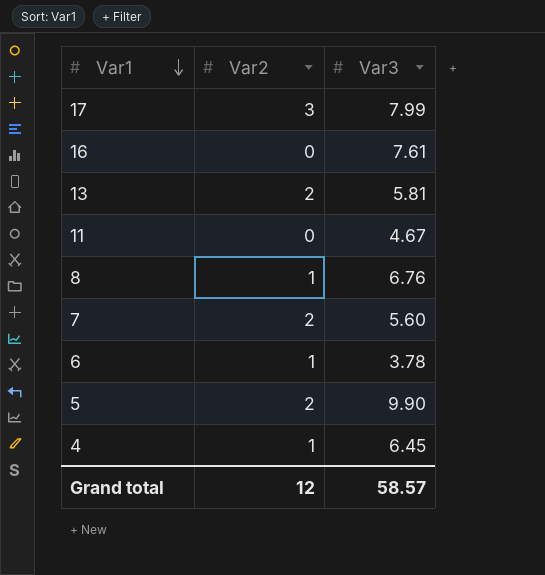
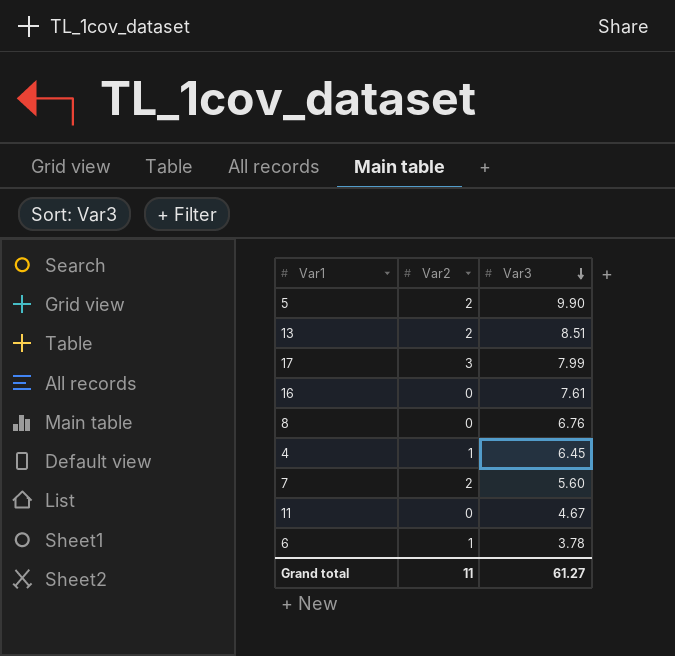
row order: Var1 descending -> Var3 descending
13 | Var3: 5.81 -> 8.51
8 | Var2: 1 -> 0
Grand total | Var2: 12 -> 11
Grand total | Var3: 58.57 -> 61.27

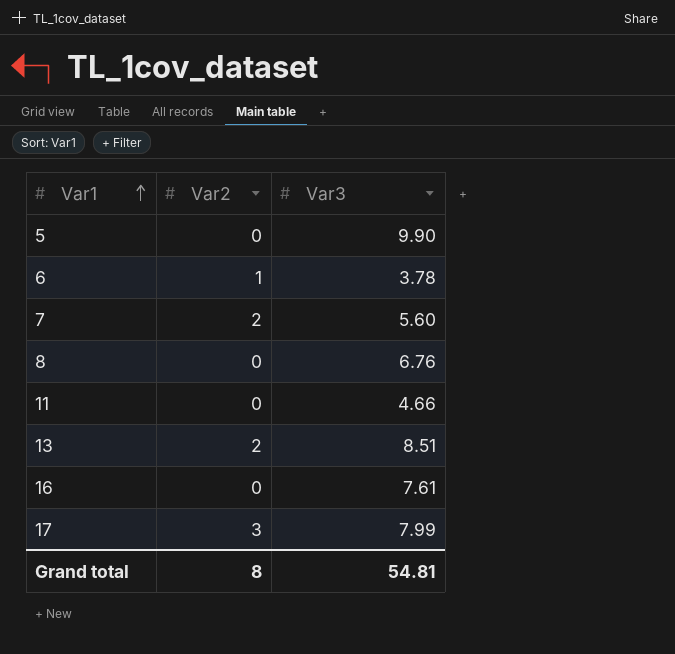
row order: Var3 descending -> Var1 ascending
row 4: 1 | 6.45 -> none
5 | Var2: 2 -> 0
11 | Var3: 4.67 -> 4.66
Grand total | Var2: 11 -> 8
Grand total | Var3: 61.27 -> 54.81

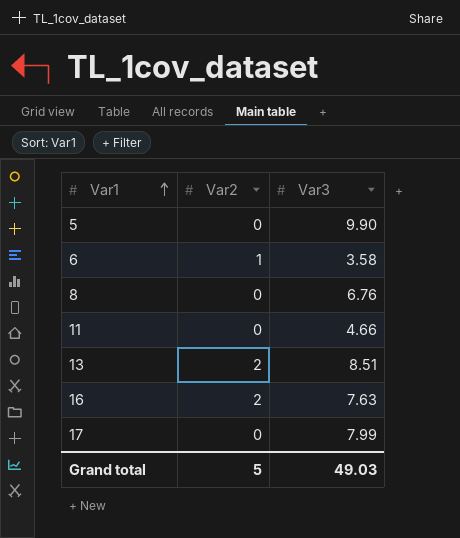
row 7: 2 | 5.60 -> none
6 | Var3: 3.78 -> 3.58
16 | Var2: 0 -> 2
16 | Var3: 7.61 -> 7.63
17 | Var2: 3 -> 0
Grand total | Var2: 8 -> 5
Grand total | Var3: 54.81 -> 49.03

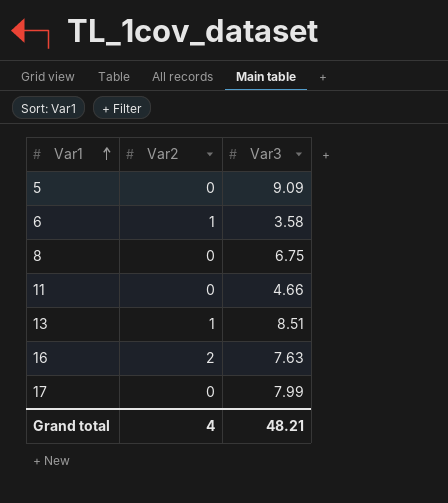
5 | Var3: 9.90 -> 9.09
8 | Var3: 6.76 -> 6.75
13 | Var2: 2 -> 1
Grand total | Var2: 5 -> 4
Grand total | Var3: 49.03 -> 48.21

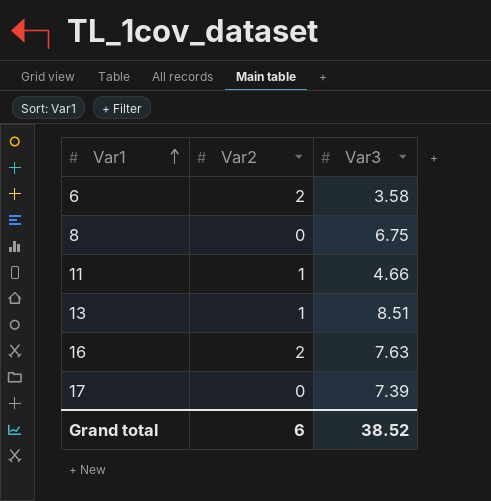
row 5: 0 | 9.09 -> none
6 | Var2: 1 -> 2
11 | Var2: 0 -> 1
17 | Var3: 7.99 -> 7.39
Grand total | Var2: 4 -> 6
Grand total | Var3: 48.21 -> 38.52

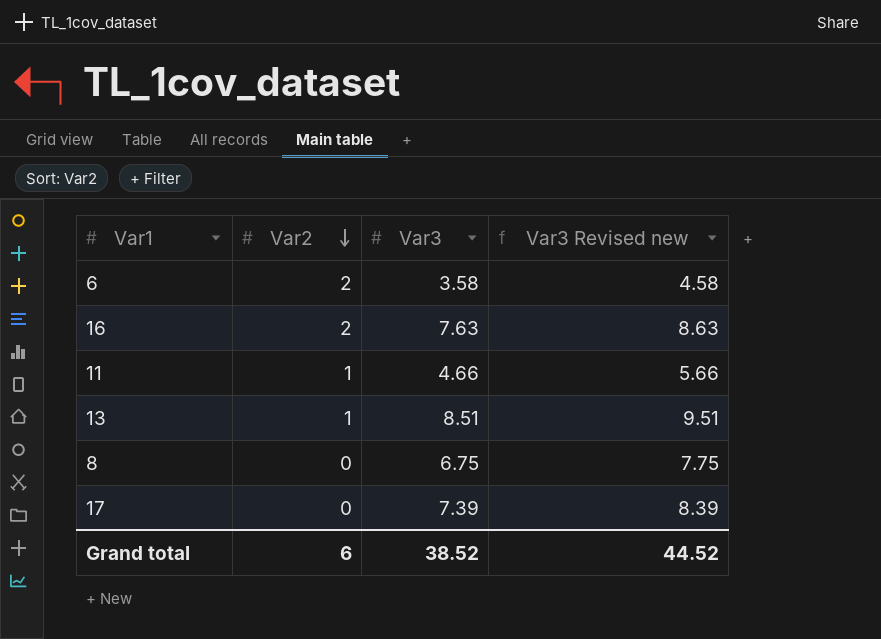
row order: Var1 ascending -> Var2 descending
column Var3 Revised new | formula: none -> [Var3] + 1

